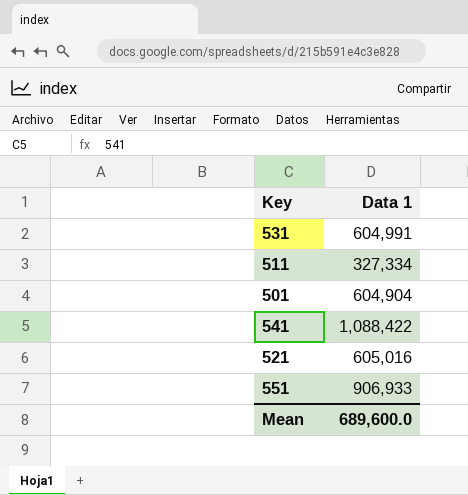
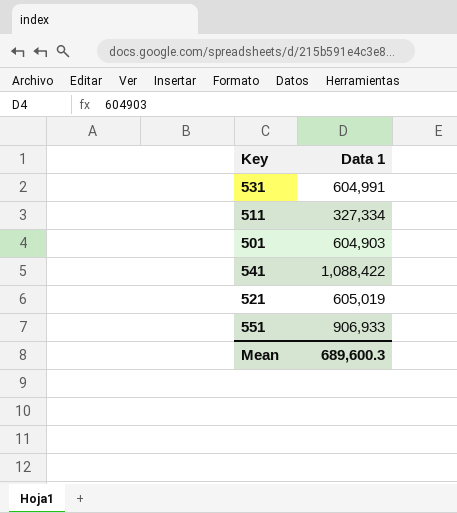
501 | Data 1: 604,904 -> 604,903
521 | Data 1: 605,016 -> 605,019
Mean | Data 1: 689,600.0 -> 689,600.3

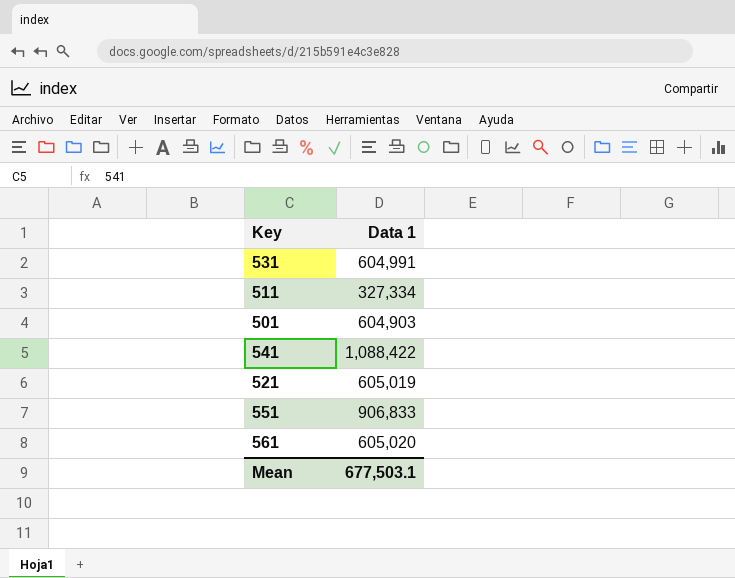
551 | Data 1: 906,933 -> 906,833
row 561: none -> 605,020
Mean | Data 1: 689,600.3 -> 677,503.1

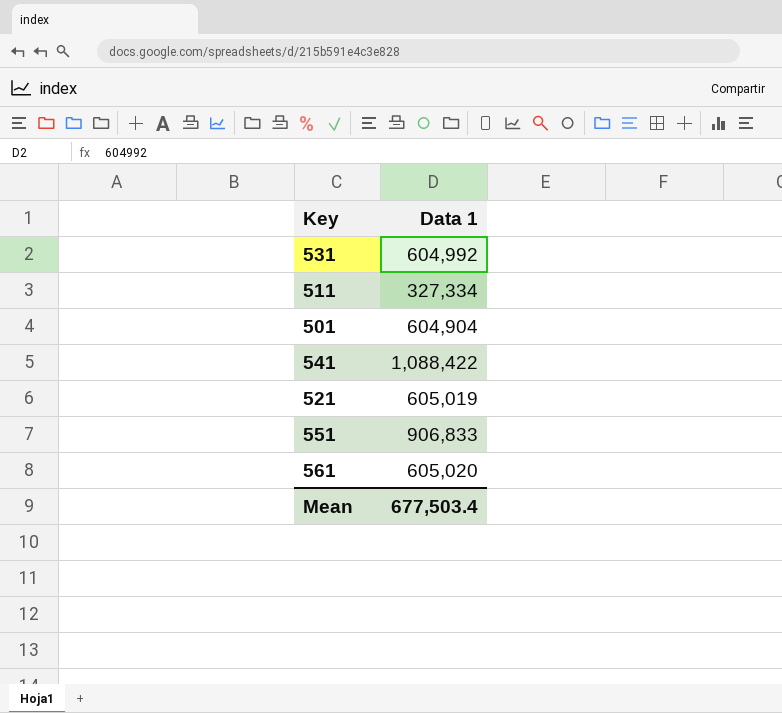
531 | Data 1: 604,991 -> 604,992
501 | Data 1: 604,903 -> 604,904
Mean | Data 1: 677,503.1 -> 677,503.4

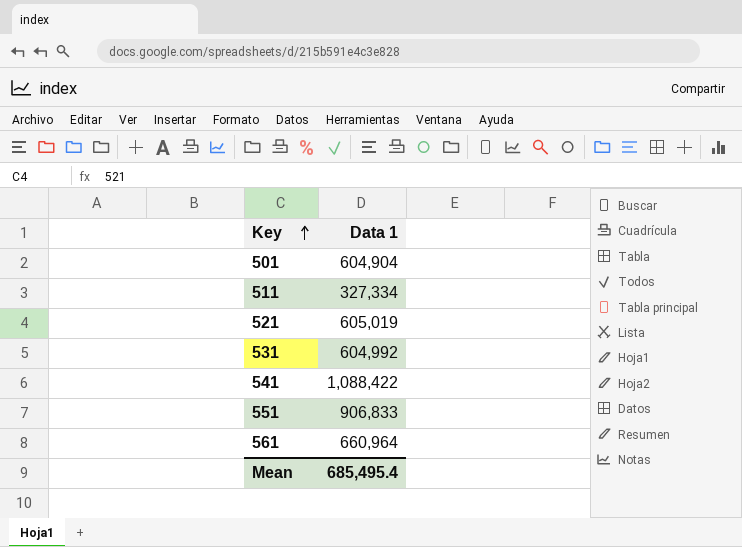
row order: none -> Key ascending
561 | Data 1: 605,020 -> 660,964
Mean | Data 1: 677,503.4 -> 685,495.4

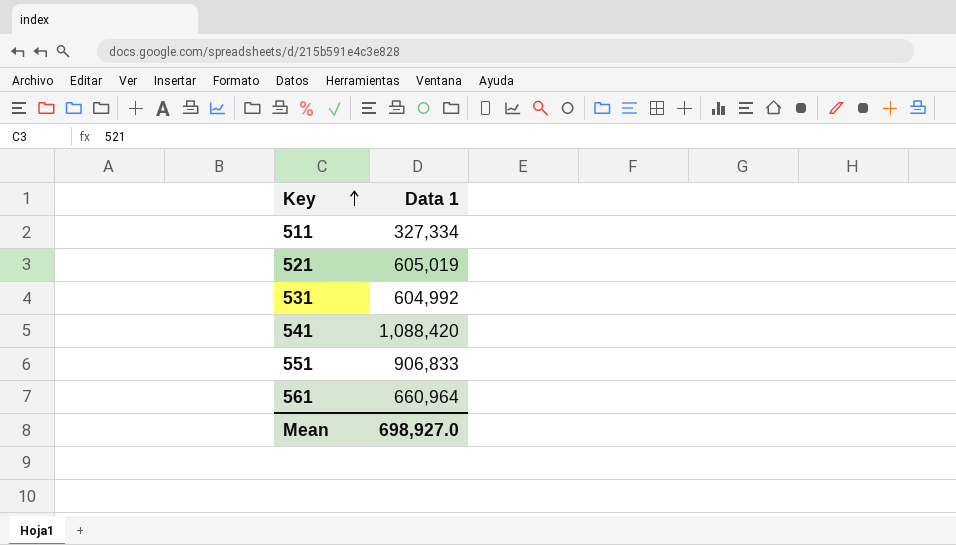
row 501: 604,904 -> none
541 | Data 1: 1,088,422 -> 1,088,420
Mean | Data 1: 685,495.4 -> 698,927.0

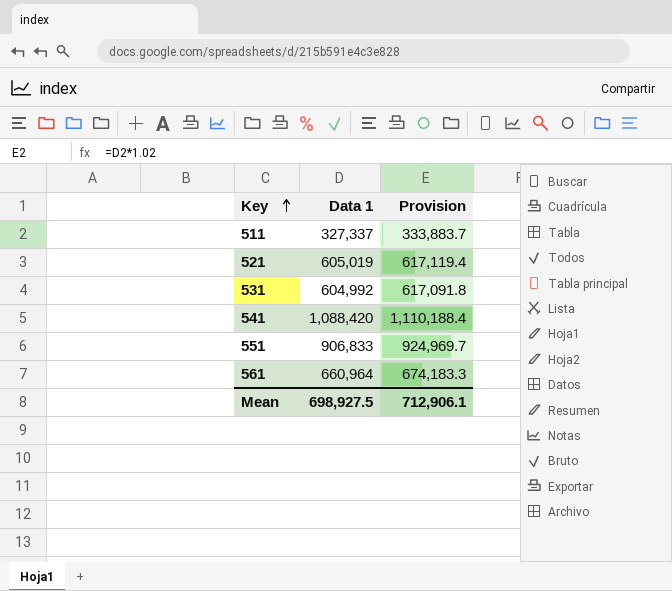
column Provision | formula: none -> [Data 1] * 1.02
511 | Data 1: 327,334 -> 327,337
Mean | Data 1: 698,927.0 -> 698,927.5

